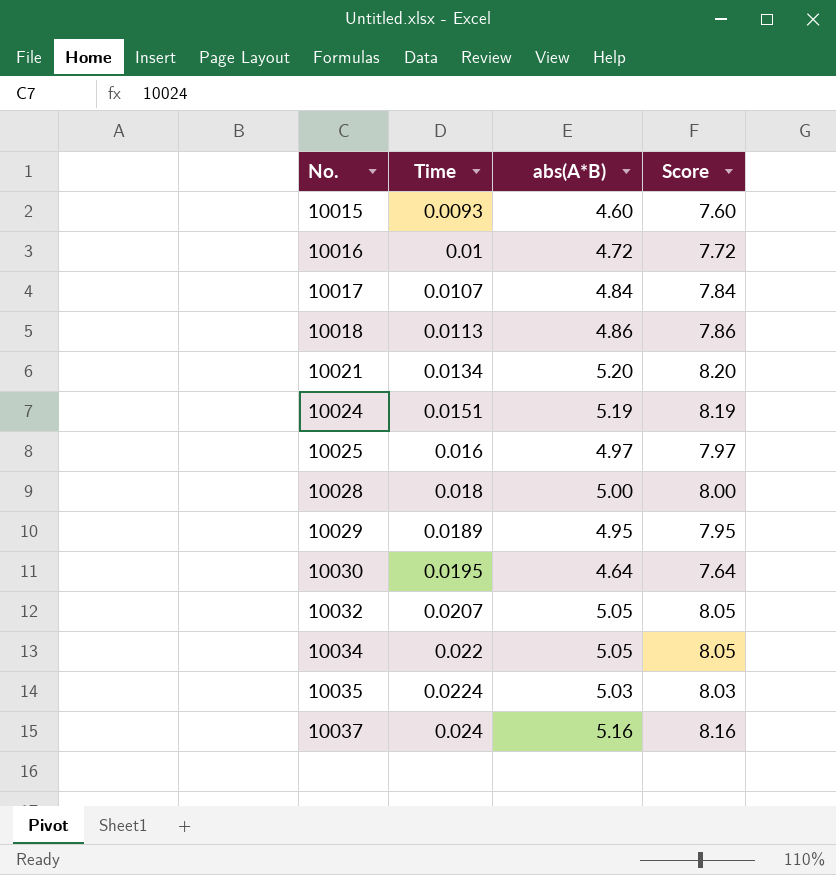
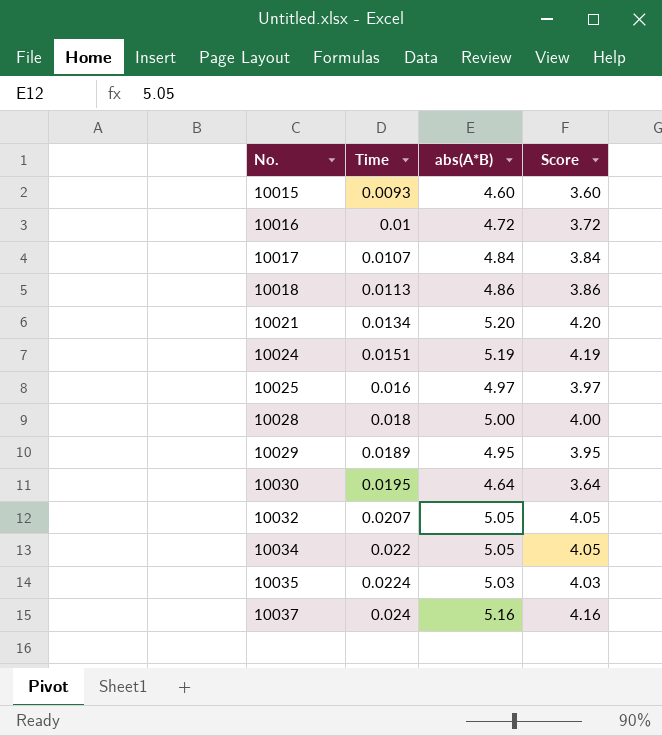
column Score | formula: [abs(A*B)] + 3 -> [abs(A*B)] - 1

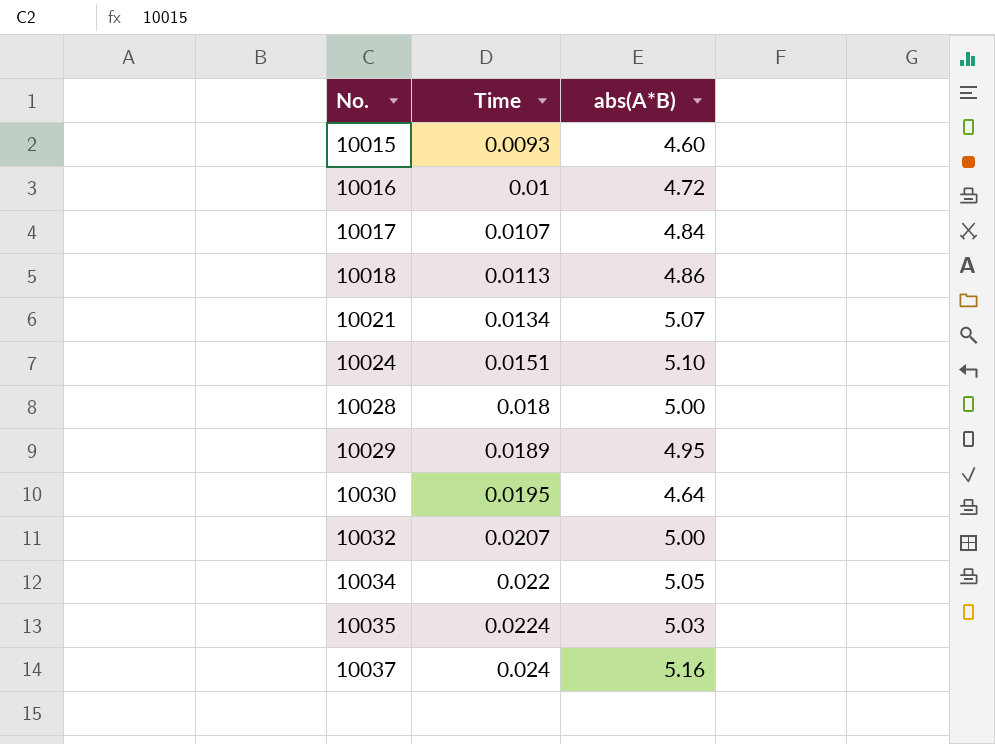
column Score | formula: [abs(A*B)] - 1 -> none
row 10025: 0.016 | 4.97 | 3.97 -> none
10021 | abs(A*B): 5.20 -> 5.07
10024 | abs(A*B): 5.19 -> 5.10
10032 | abs(A*B): 5.05 -> 5.00

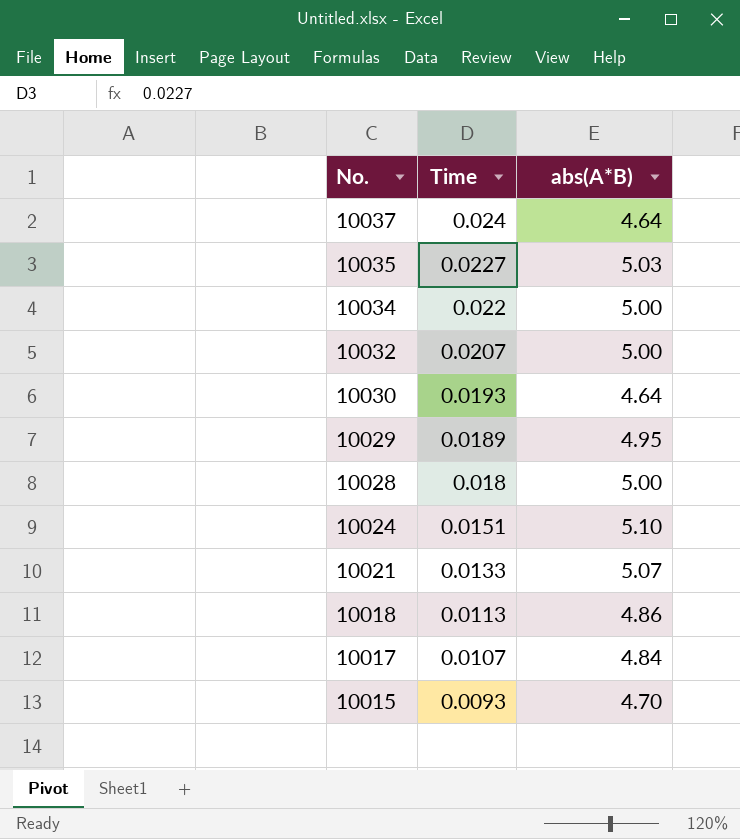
row order: No. ascending -> No. descending
row 10016: 0.01 | 4.72 -> none
10037 | abs(A*B): 5.16 -> 4.64
10035 | Time: 0.0224 -> 0.0227
10034 | abs(A*B): 5.05 -> 5.00
10030 | Time: 0.0195 -> 0.0193
10021 | Time: 0.0134 -> 0.0133
10015 | abs(A*B): 4.60 -> 4.70

